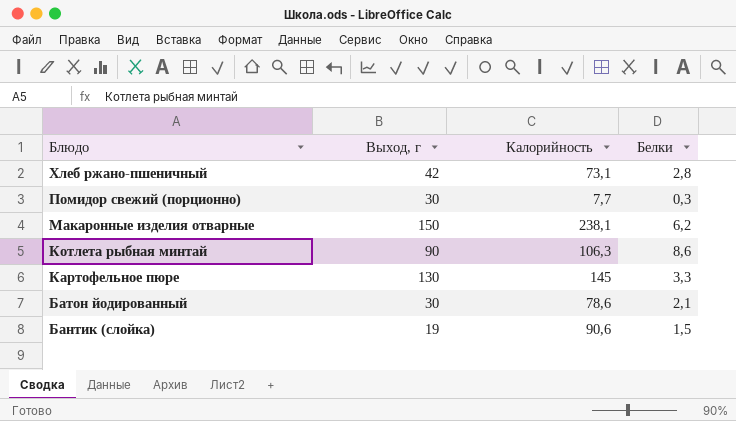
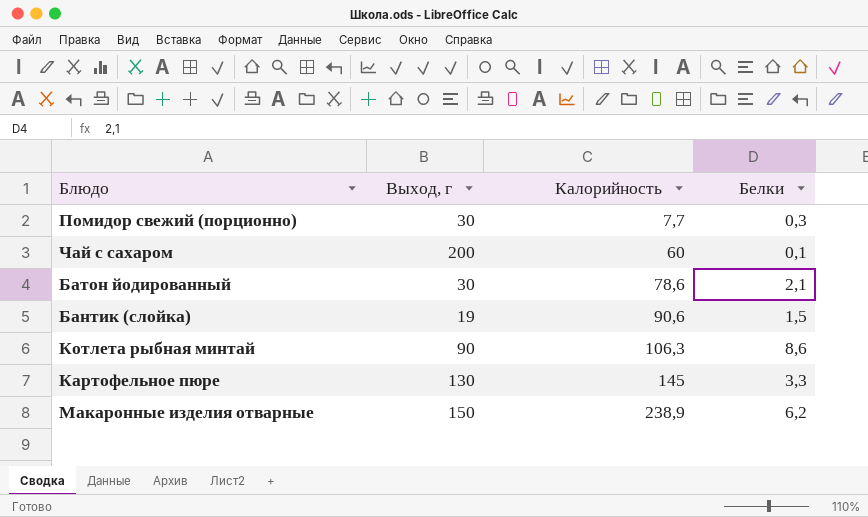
row order: Блюдо descending -> Калорийность ascending
row Хлеб ржано-пшеничный: 42 | 73,1 | 2,8 -> none
row Чай с сахаром: none -> 200 | 60 | 0,1
Макаронные изделия отварные | Калорийность: 238,1 -> 238,9

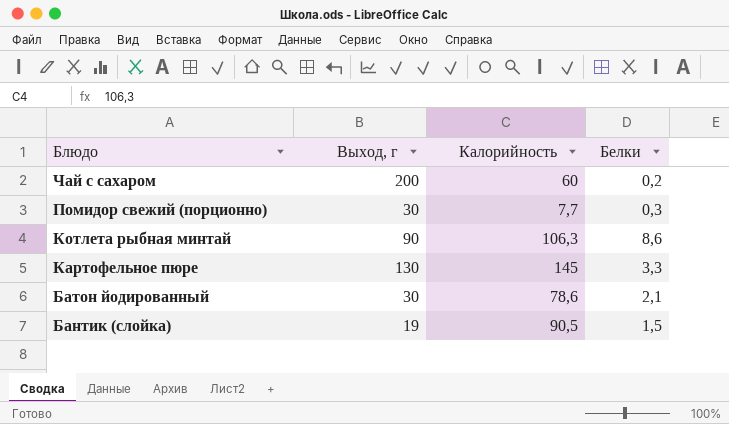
row order: Калорийность ascending -> Блюдо descending
row Макаронные изделия отварные: 150 | 238,9 | 6,2 -> none
Чай с сахаром | Белки: 0,1 -> 0,2
Бантик (слойка) | Калорийность: 90,6 -> 90,5

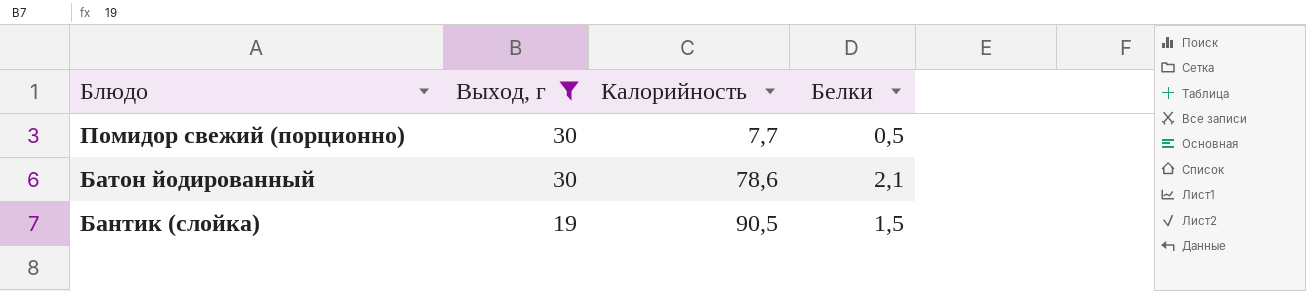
filter: none -> Выход, г <= 30
Помидор свежий (порционно) | Белки: 0,3 -> 0,5

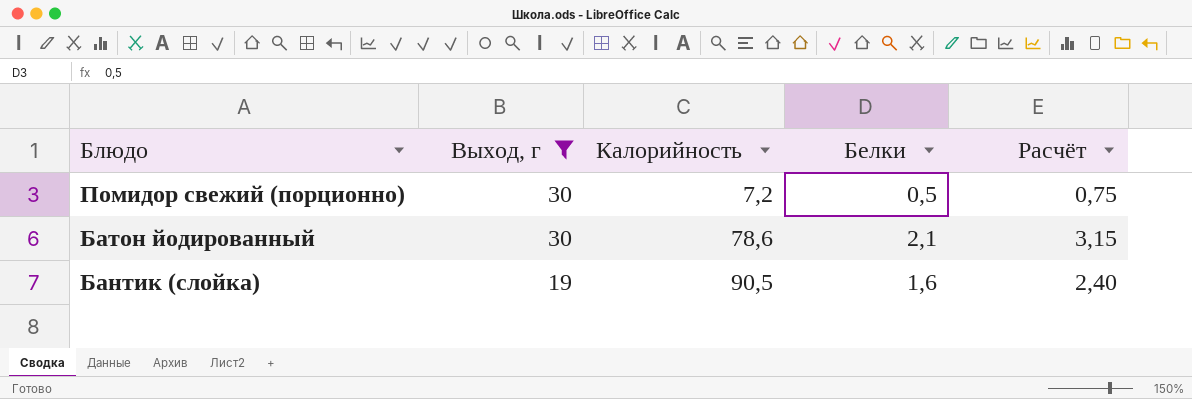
column Расчёт | formula: none -> [Белки] * 1,5
Помидор свежий (порционно) | Калорийность: 7,7 -> 7,2
Бантик (слойка) | Белки: 1,5 -> 1,6

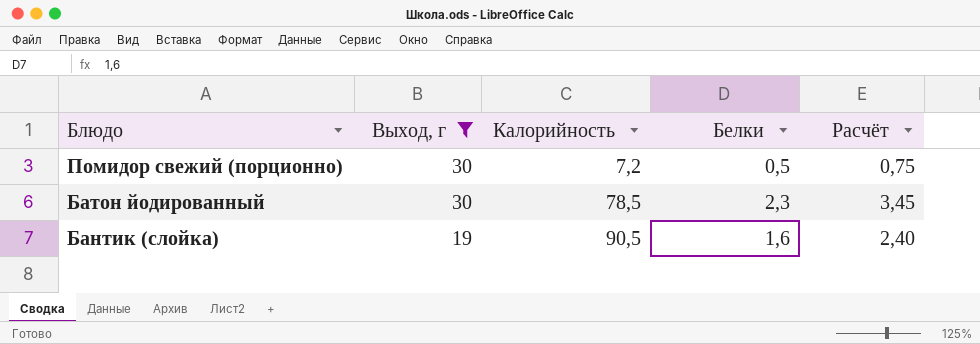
Батон йодированный | Калорийность: 78,6 -> 78,5
Батон йодированный | Белки: 2,1 -> 2,3
Батон йодированный | Расчёт: 3,15 -> 3,45

